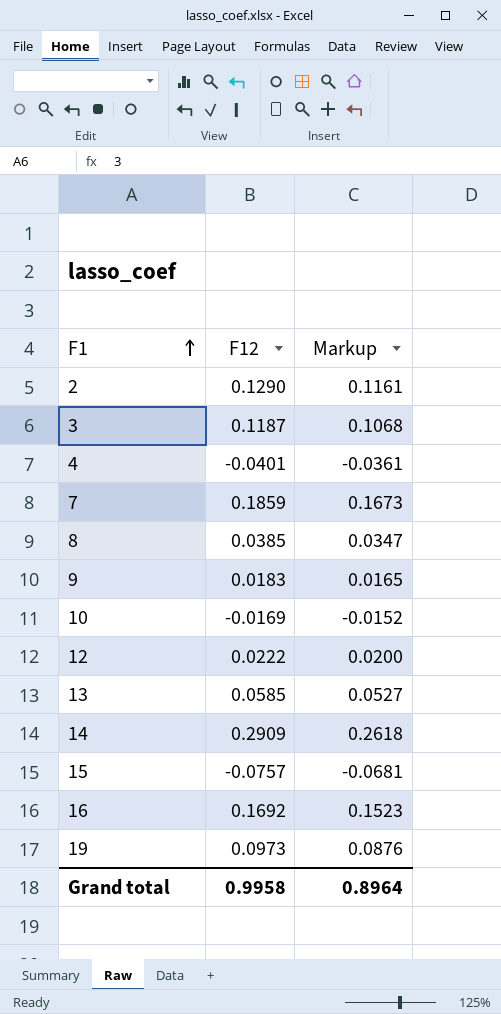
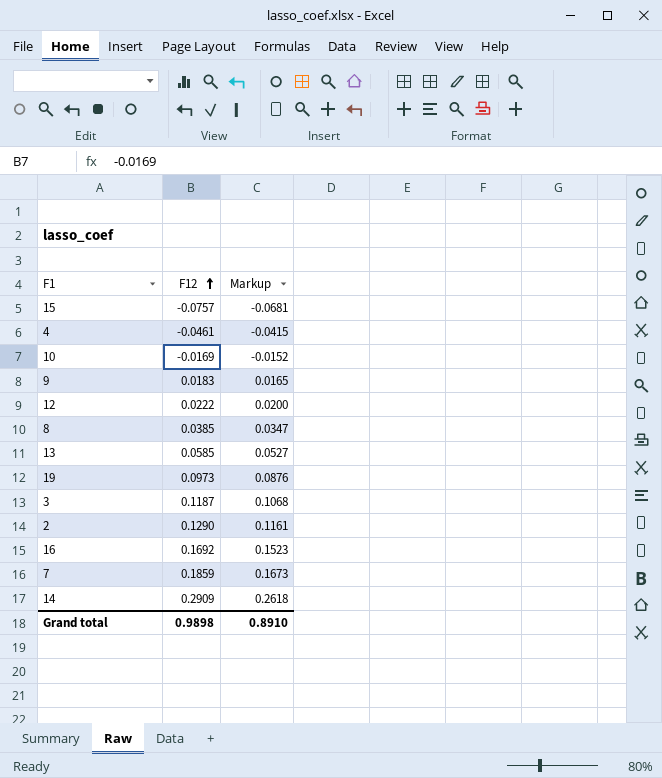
row order: F1 ascending -> F12 ascending
4 | F12: -0.0401 -> -0.0461
4 | Markup: -0.0361 -> -0.0415
Grand total | F12: 0.9958 -> 0.9898
Grand total | Markup: 0.8964 -> 0.8910

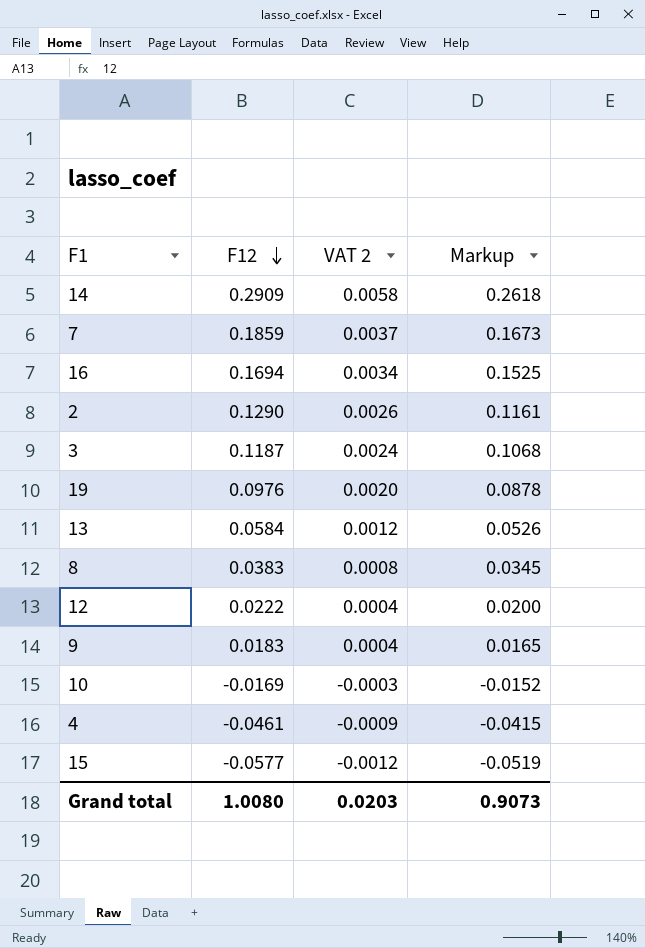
row order: F12 ascending -> F12 descending
column VAT 2 | formula: none -> [F12] * 0.02
16 | F12: 0.1692 -> 0.1694
16 | Markup: 0.1523 -> 0.1525
19 | F12: 0.0973 -> 0.0976
19 | Markup: 0.0876 -> 0.0878
13 | F12: 0.0585 -> 0.0584
13 | Markup: 0.0527 -> 0.0526
8 | F12: 0.0385 -> 0.0383
8 | Markup: 0.0347 -> 0.0345
15 | F12: -0.0757 -> -0.0577
15 | Markup: -0.0681 -> -0.0519
Grand total | F12: 0.9898 -> 1.0080
Grand total | Markup: 0.8910 -> 0.9073

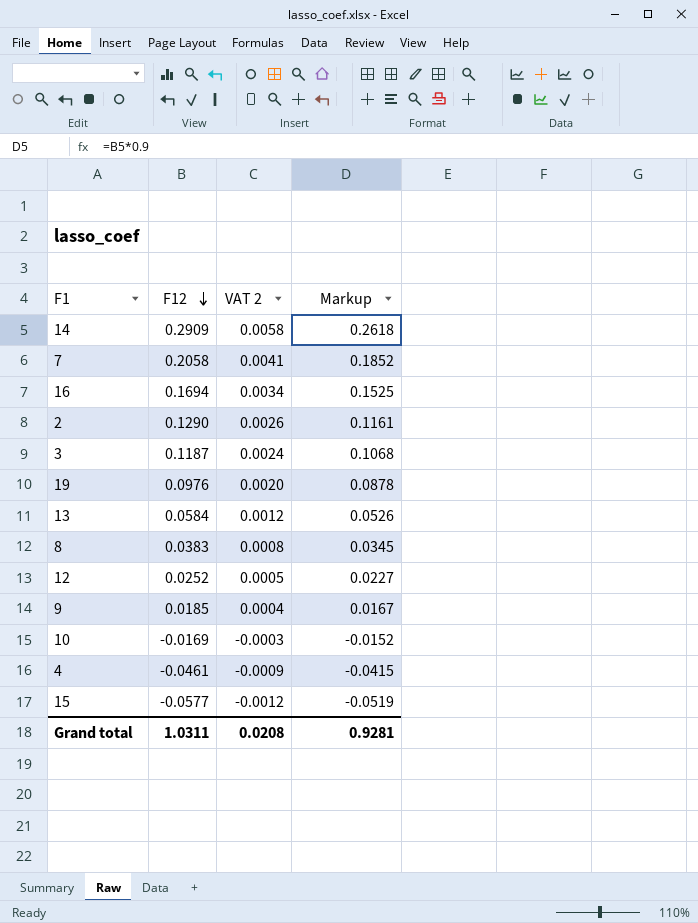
7 | F12: 0.1859 -> 0.2058
7 | VAT 2: 0.0037 -> 0.0041
7 | Markup: 0.1673 -> 0.1852
12 | F12: 0.0222 -> 0.0252
12 | VAT 2: 0.0004 -> 0.0005
12 | Markup: 0.0200 -> 0.0227
9 | F12: 0.0183 -> 0.0185
9 | Markup: 0.0165 -> 0.0167
Grand total | F12: 1.0080 -> 1.0311
Grand total | VAT 2: 0.0203 -> 0.0208
Grand total | Markup: 0.9073 -> 0.9281

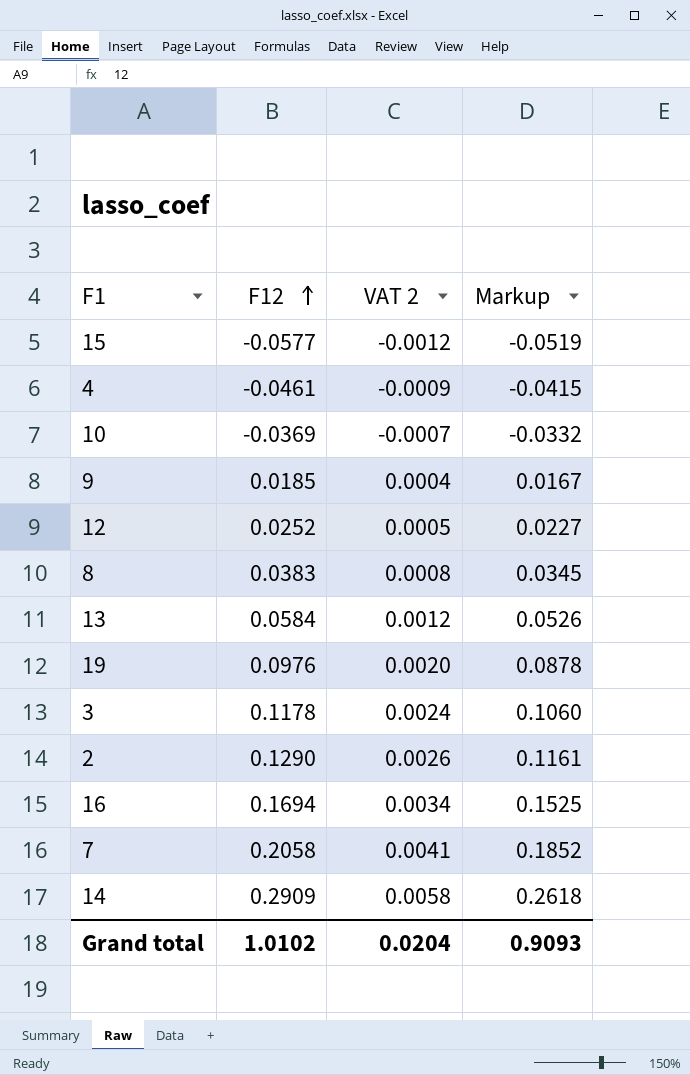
row order: F12 descending -> F12 ascending
10 | F12: -0.0169 -> -0.0369
10 | VAT 2: -0.0003 -> -0.0007
10 | Markup: -0.0152 -> -0.0332
3 | F12: 0.1187 -> 0.1178
3 | Markup: 0.1068 -> 0.1060
Grand total | F12: 1.0311 -> 1.0102
Grand total | VAT 2: 0.0208 -> 0.0204
Grand total | Markup: 0.9281 -> 0.9093

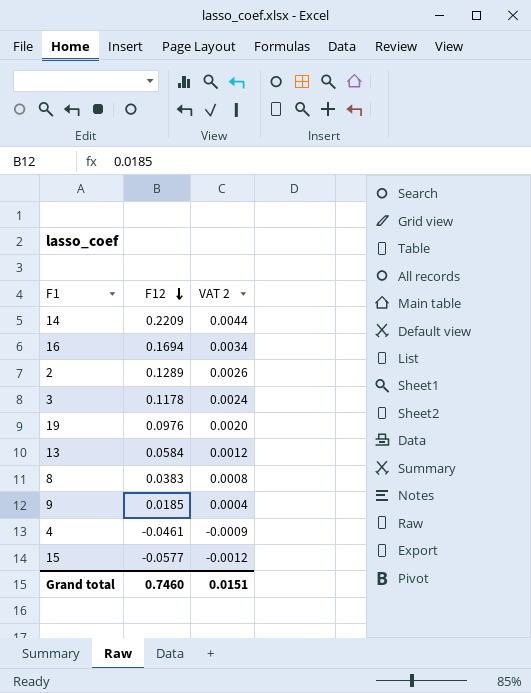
row order: F12 ascending -> F12 descending
column Markup | formula: [F12] * 0.9 -> none
row 10: -0.0369 | -0.0007 | -0.0332 -> none
row 12: 0.0252 | 0.0005 | 0.0227 -> none
row 7: 0.2058 | 0.0041 | 0.1852 -> none
14 | F12: 0.2909 -> 0.2209
14 | VAT 2: 0.0058 -> 0.0044
2 | F12: 0.1290 -> 0.1289
Grand total | F12: 1.0102 -> 0.7460
Grand total | VAT 2: 0.0204 -> 0.0151

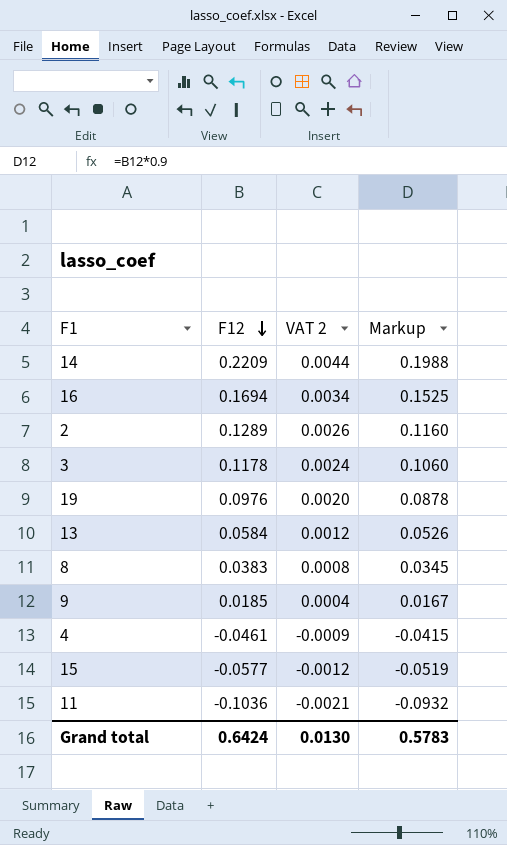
column Markup | formula: none -> [F12] * 0.9
row 11: none -> -0.1036 | -0.0021 | -0.0932
Grand total | F12: 0.7460 -> 0.6424
Grand total | VAT 2: 0.0151 -> 0.0130

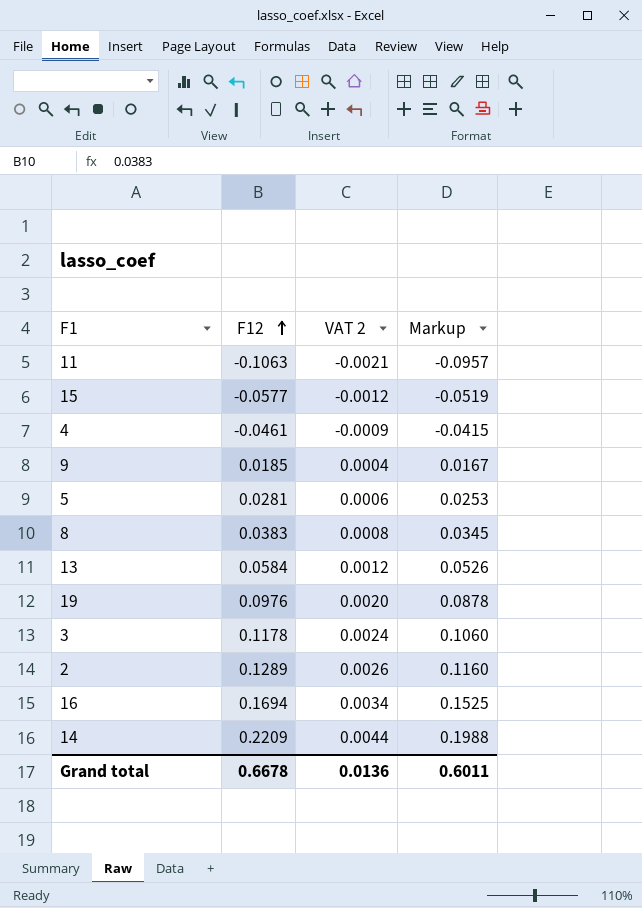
row order: F12 descending -> F12 ascending
11 | F12: -0.1036 -> -0.1063
11 | Markup: -0.0932 -> -0.0957
row 5: none -> 0.0281 | 0.0006 | 0.0253
Grand total | F12: 0.6424 -> 0.6678
Grand total | VAT 2: 0.0130 -> 0.0136
Grand total | Markup: 0.5783 -> 0.6011

